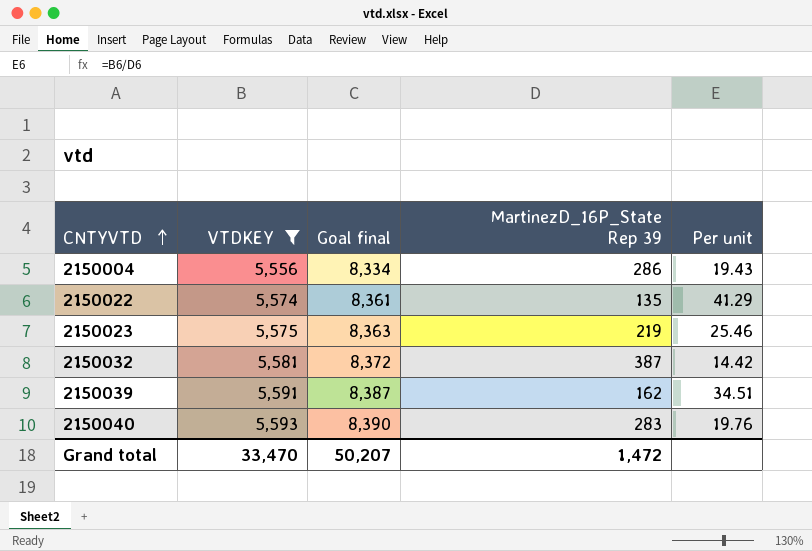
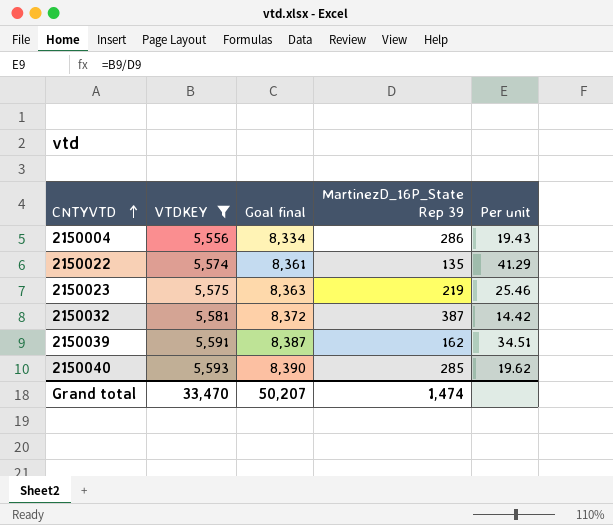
2150040 | MartinezD_16P_State Rep 39: 283 -> 285
2150040 | Per unit: 19.76 -> 19.62
Grand total | MartinezD_16P_State Rep 39: 1,472 -> 1,474

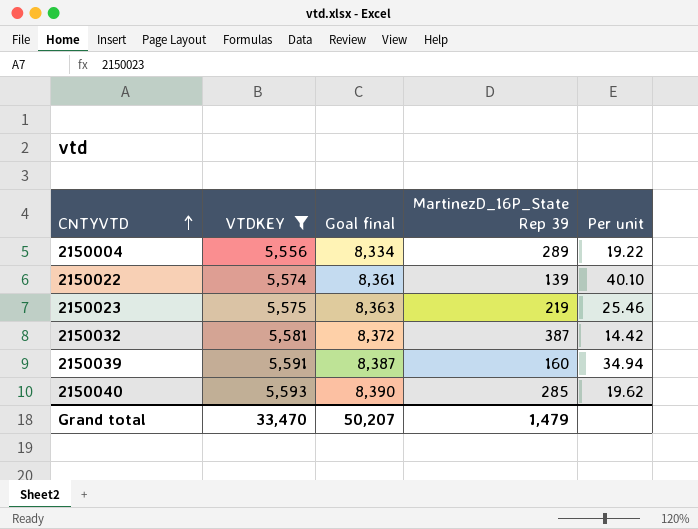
2150004 | MartinezD_16P_State Rep 39: 286 -> 289
2150004 | Per unit: 19.43 -> 19.22
2150022 | MartinezD_16P_State Rep 39: 135 -> 139
2150022 | Per unit: 41.29 -> 40.10
2150039 | MartinezD_16P_State Rep 39: 162 -> 160
2150039 | Per unit: 34.51 -> 34.94
Grand total | MartinezD_16P_State Rep 39: 1,474 -> 1,479

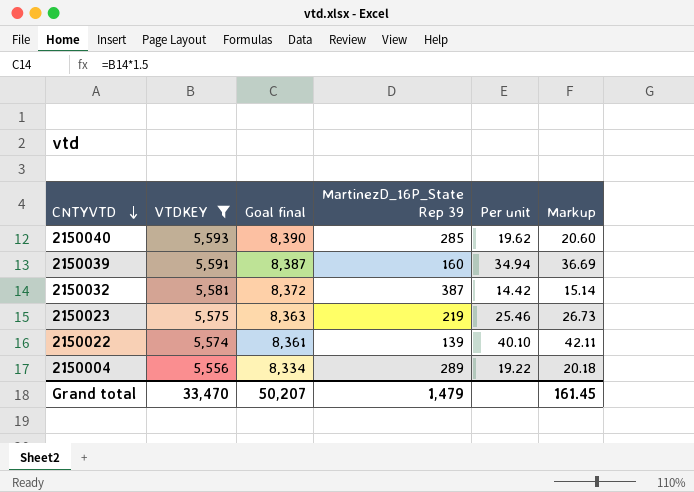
row order: CNTYVTD ascending -> CNTYVTD descending
column Markup | formula: none -> [Per unit] * 1.05

